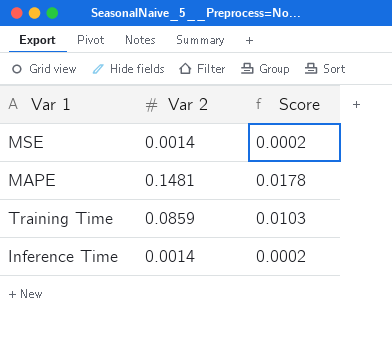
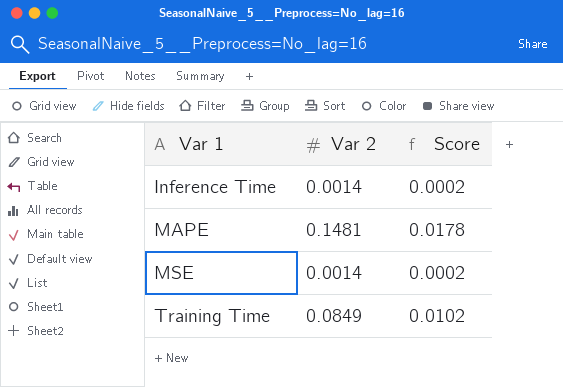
row order: none -> Var 1 ascending
Training Time | Var 2: 0.0859 -> 0.0849
Training Time | Score: 0.0103 -> 0.0102

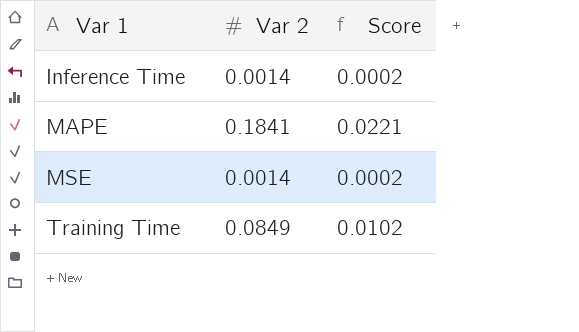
MAPE | Var 2: 0.1481 -> 0.1841
MAPE | Score: 0.0178 -> 0.0221

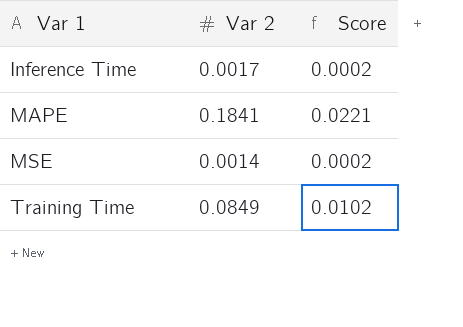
Inference Time | Var 2: 0.0014 -> 0.0017

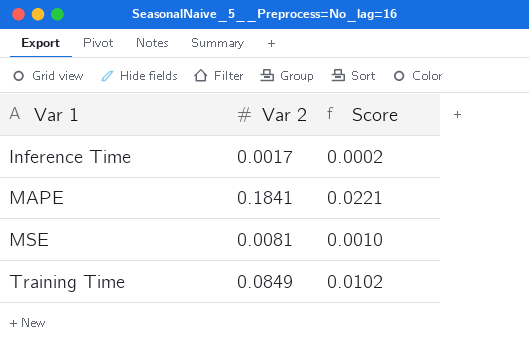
MSE | Var 2: 0.0014 -> 0.0081
MSE | Score: 0.0002 -> 0.0010

